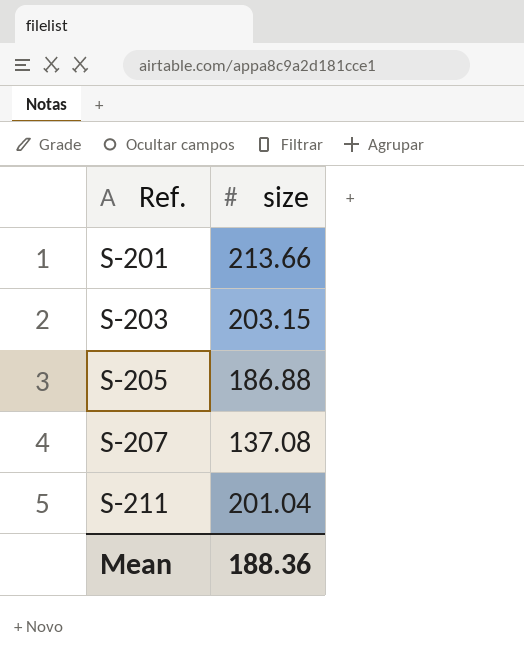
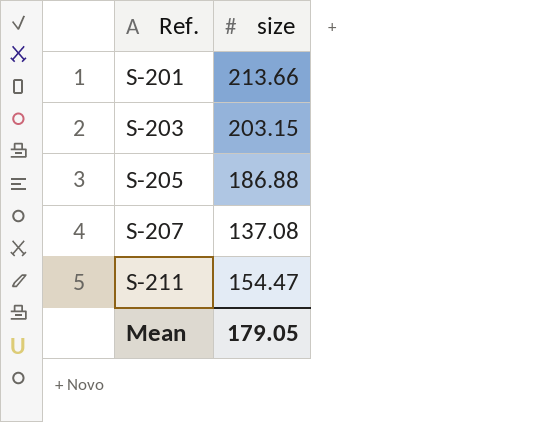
S-211 | size: 201.04 -> 154.47
Mean | size: 188.36 -> 179.05

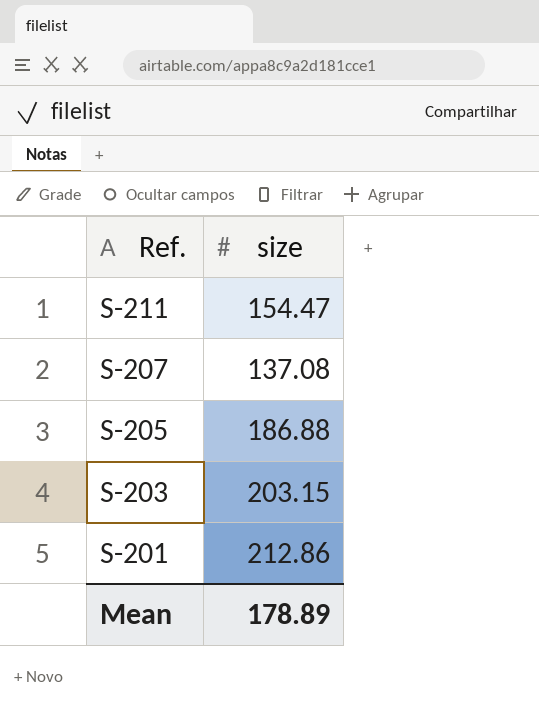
row order: Ref. ascending -> Ref. descending
S-201 | size: 213.66 -> 212.86
Mean | size: 179.05 -> 178.89

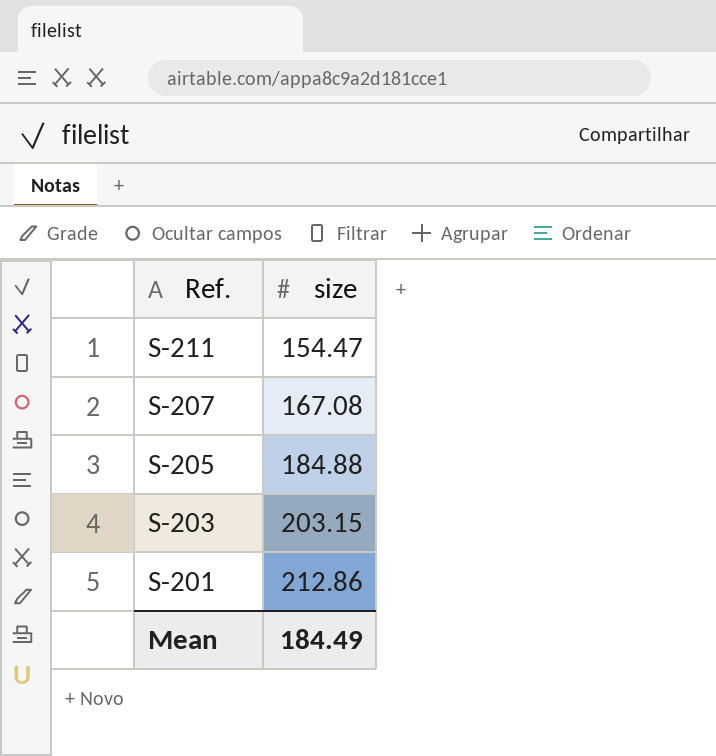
S-207 | size: 137.08 -> 167.08
S-205 | size: 186.88 -> 184.88
Mean | size: 178.89 -> 184.49

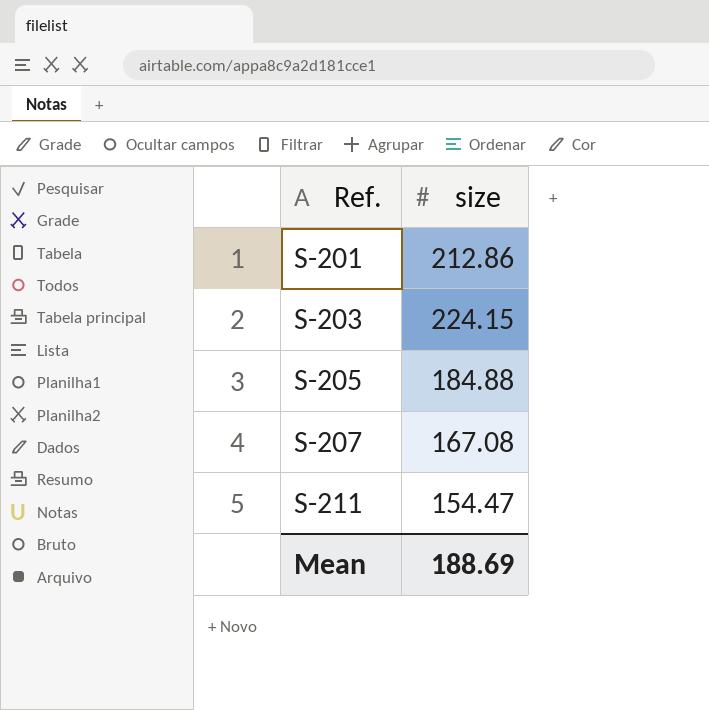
row order: Ref. descending -> Ref. ascending
S-203 | size: 203.15 -> 224.15
Mean | size: 184.49 -> 188.69

